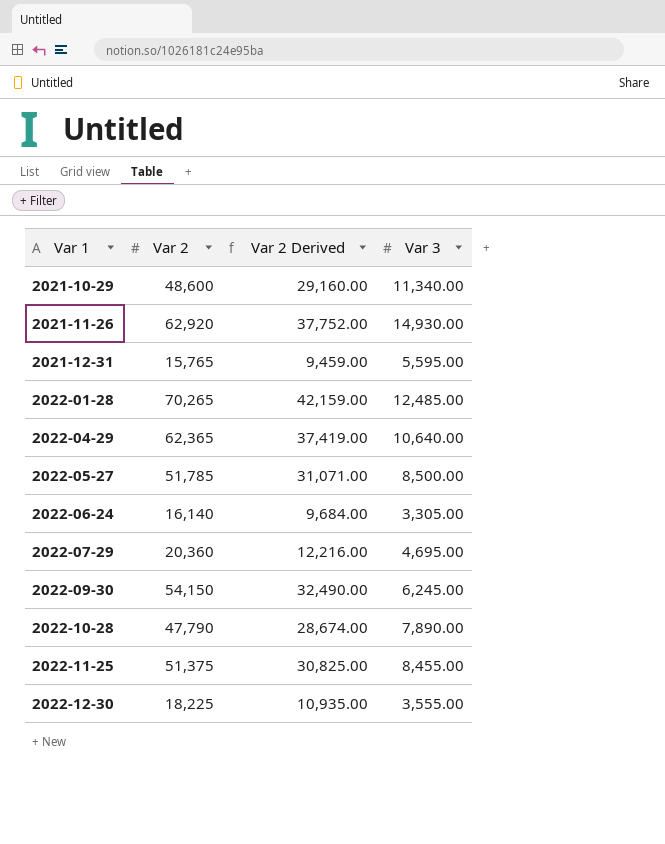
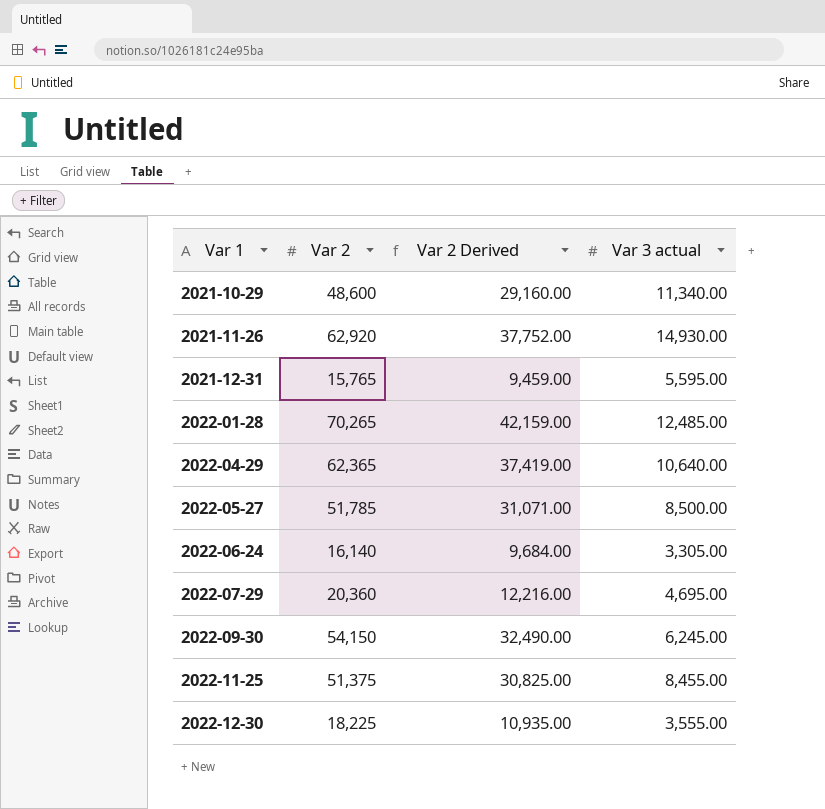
column name: Var 3 -> Var 3 actual
row 2022-10-28: 47,790 | 28,674.00 | 7,890.00 -> none

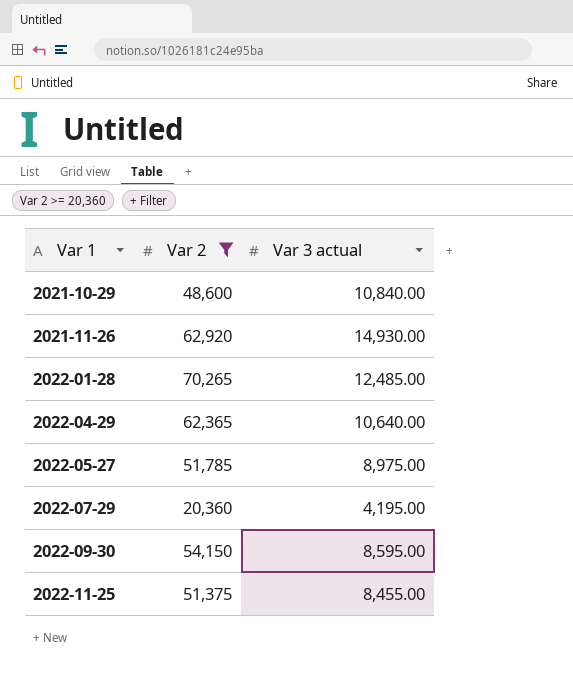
filter: none -> Var 2 >= 20,360
column Var 2 Derived | formula: [Var 2] * 0.6 -> none
2021-10-29 | Var 3 actual: 11,340.00 -> 10,840.00
2022-05-27 | Var 3 actual: 8,500.00 -> 8,975.00
2022-07-29 | Var 3 actual: 4,695.00 -> 4,195.00
2022-09-30 | Var 3 actual: 6,245.00 -> 8,595.00

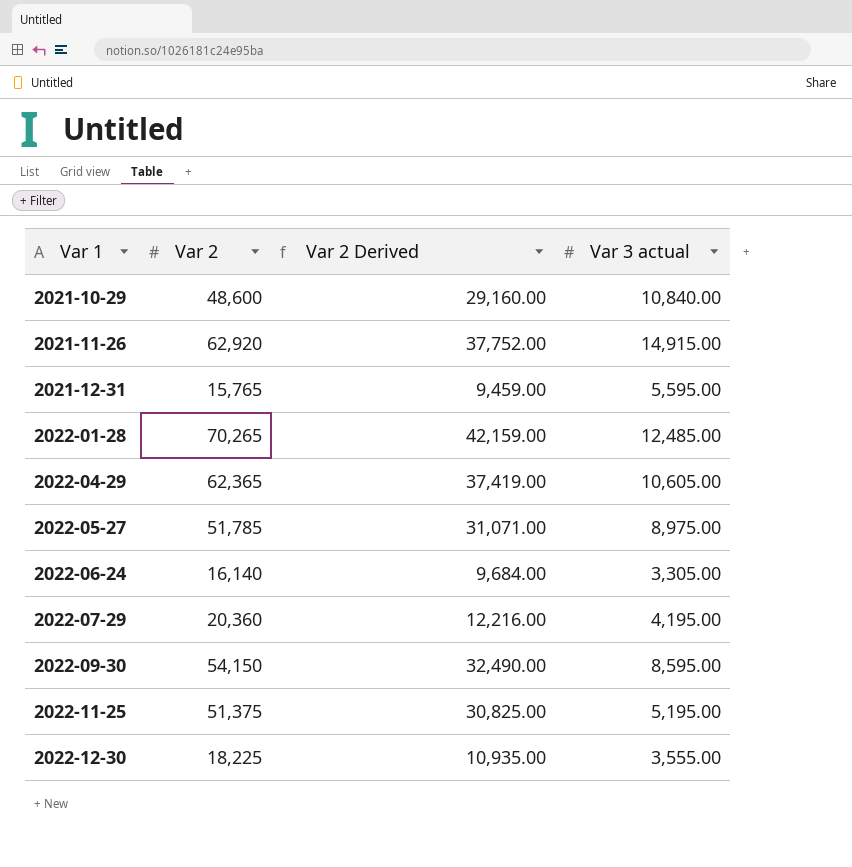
filter: Var 2 >= 20,360 -> none
column Var 2 Derived | formula: none -> [Var 2] * 0.6
2021-11-26 | Var 3 actual: 14,930.00 -> 14,915.00
2022-04-29 | Var 3 actual: 10,640.00 -> 10,605.00
2022-11-25 | Var 3 actual: 8,455.00 -> 5,195.00

